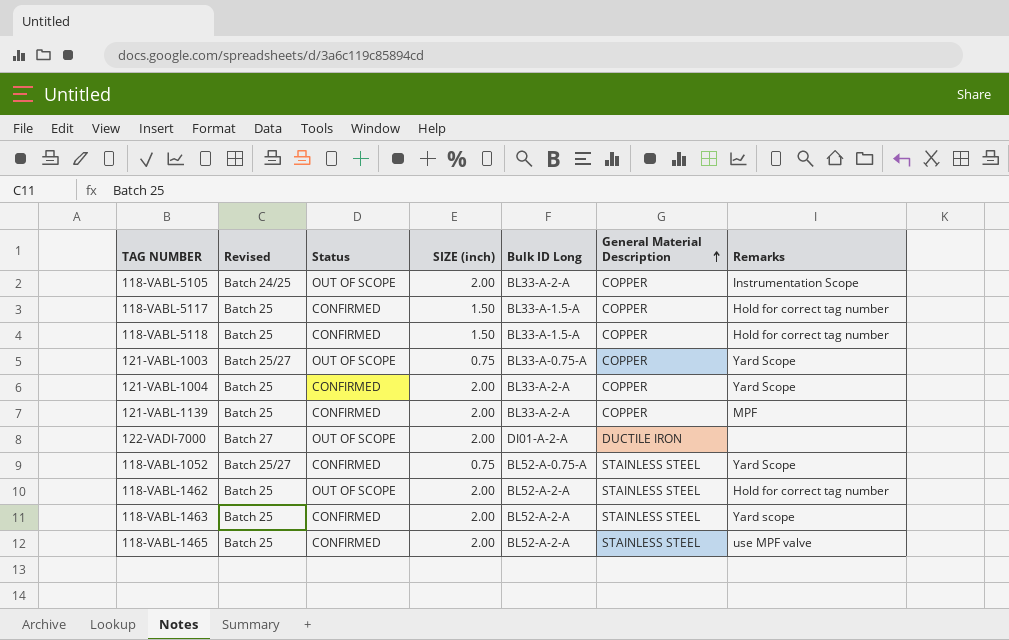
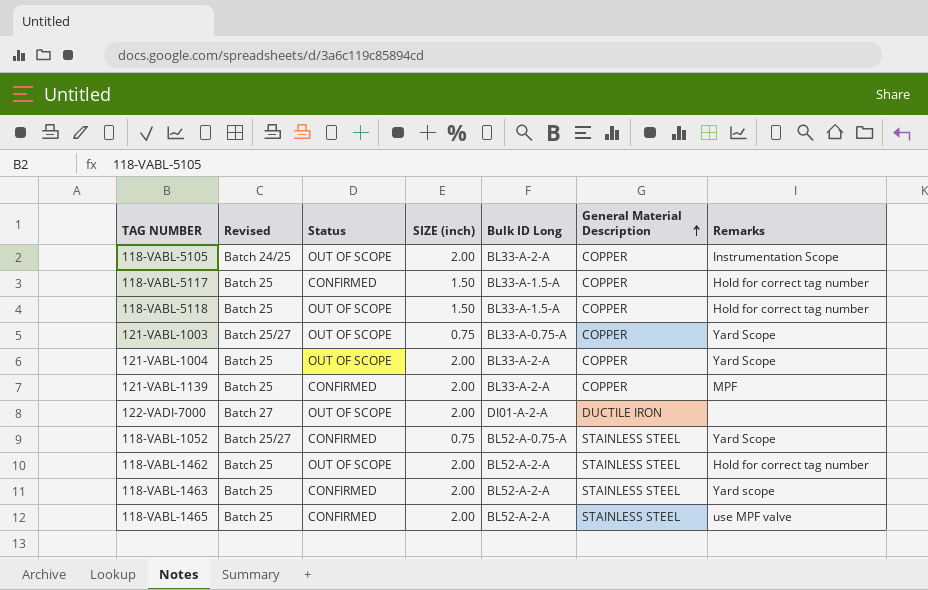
118-VABL-5118 | Status: CONFIRMED -> OUT OF SCOPE
121-VABL-1004 | Status: CONFIRMED -> OUT OF SCOPE

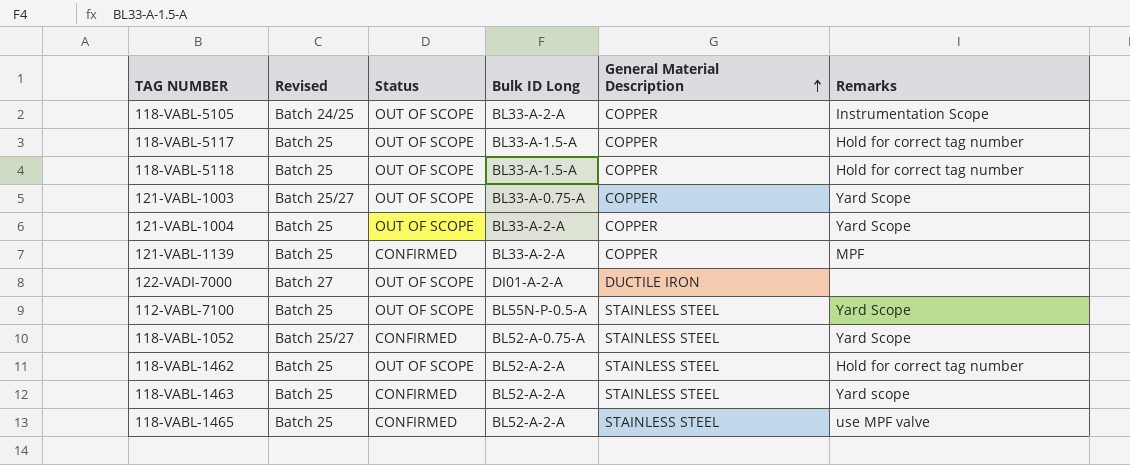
column SIZE (inch) | position: 4 -> none
118-VABL-5117 | Status: CONFIRMED -> OUT OF SCOPE
row 112-VABL-7100: none -> Batch 25 | OUT OF SCOPE | BL55N-P-0.5-A | STAINLESS STEEL | Yard Scope

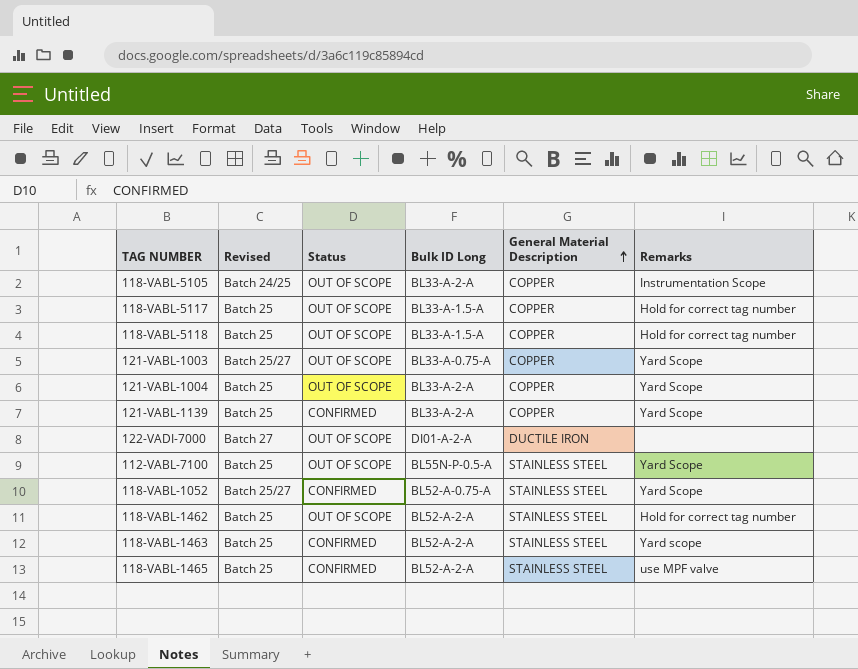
121-VABL-1139 | Remarks: MPF -> Yard Scope

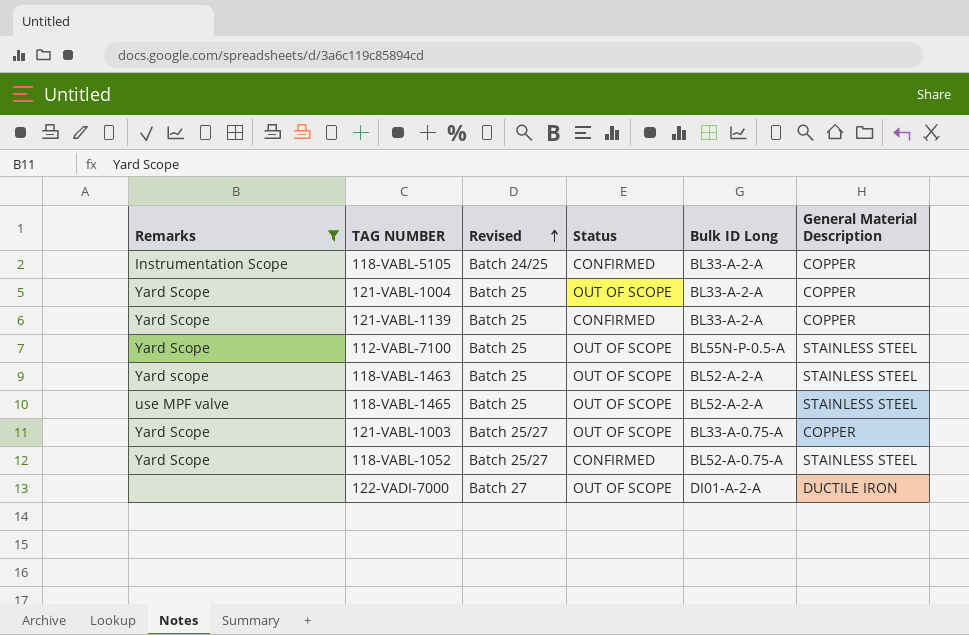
filter: none -> Remarks != Hold for correct tag number
row order: General Material Description ascending -> Revised ascending
column Remarks | position: 6 -> 1
118-VABL-5105 | Status: OUT OF SCOPE -> CONFIRMED
118-VABL-1463 | Status: CONFIRMED -> OUT OF SCOPE
118-VABL-1465 | Status: CONFIRMED -> OUT OF SCOPE

